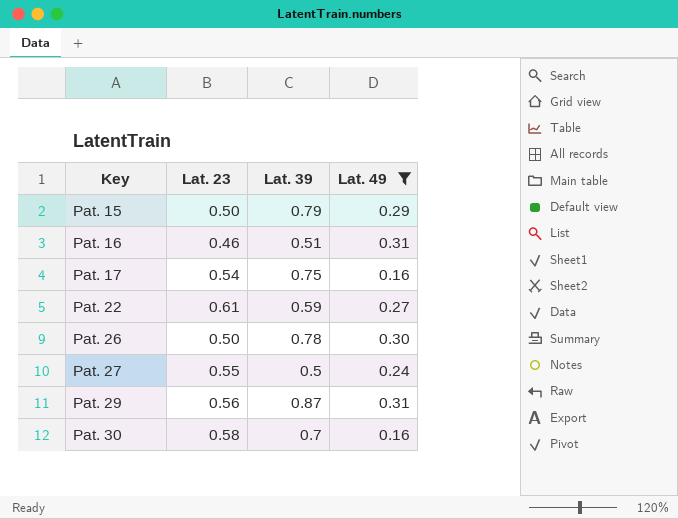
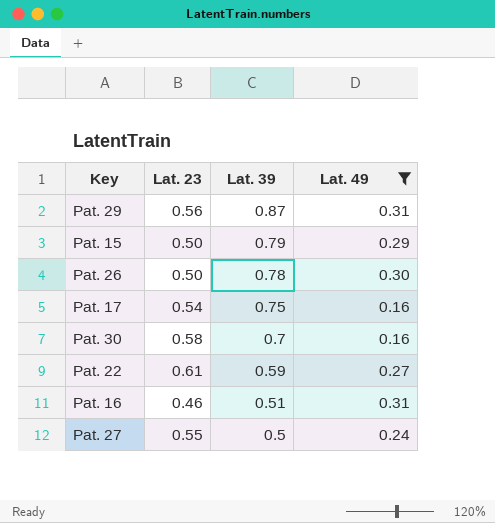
row order: Key ascending -> Lat. 39 descending

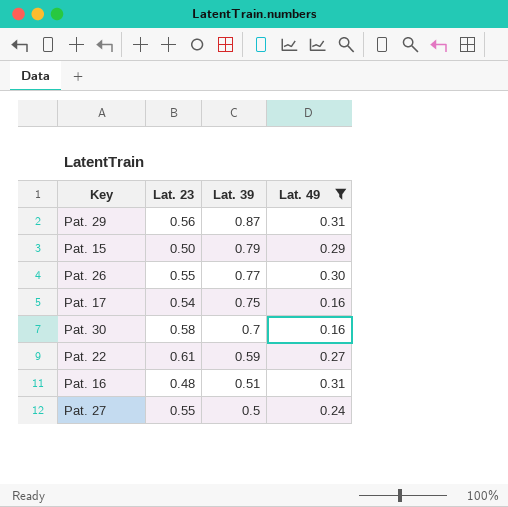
Pat. 26 | Lat. 23: 0.50 -> 0.55
Pat. 26 | Lat. 39: 0.78 -> 0.77
Pat. 16 | Lat. 23: 0.46 -> 0.48

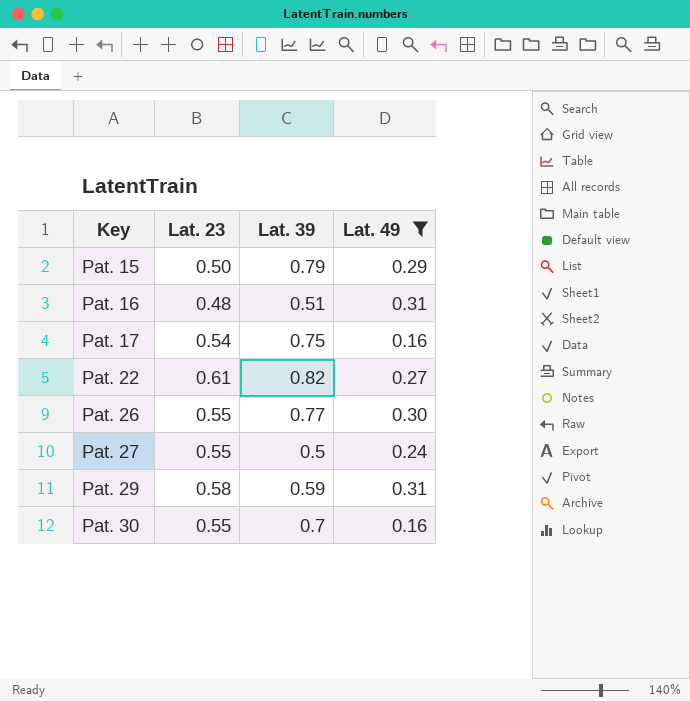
row order: Lat. 39 descending -> Key ascending
Pat. 22 | Lat. 39: 0.59 -> 0.82
Pat. 29 | Lat. 23: 0.56 -> 0.58
Pat. 29 | Lat. 39: 0.87 -> 0.59
Pat. 30 | Lat. 23: 0.58 -> 0.55

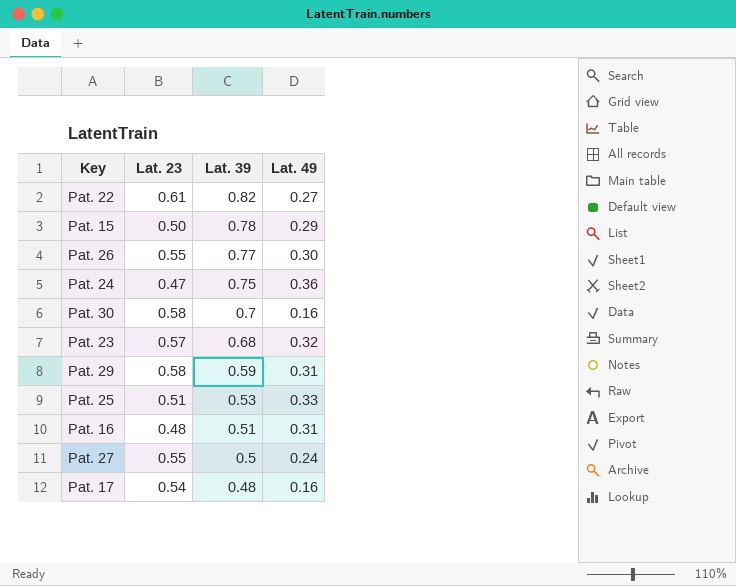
filter: Lat. 49 <= 0.31 -> none
row order: Key ascending -> Lat. 39 descending
Pat. 15 | Lat. 39: 0.79 -> 0.78
Pat. 30 | Lat. 23: 0.55 -> 0.58
Pat. 17 | Lat. 39: 0.75 -> 0.48

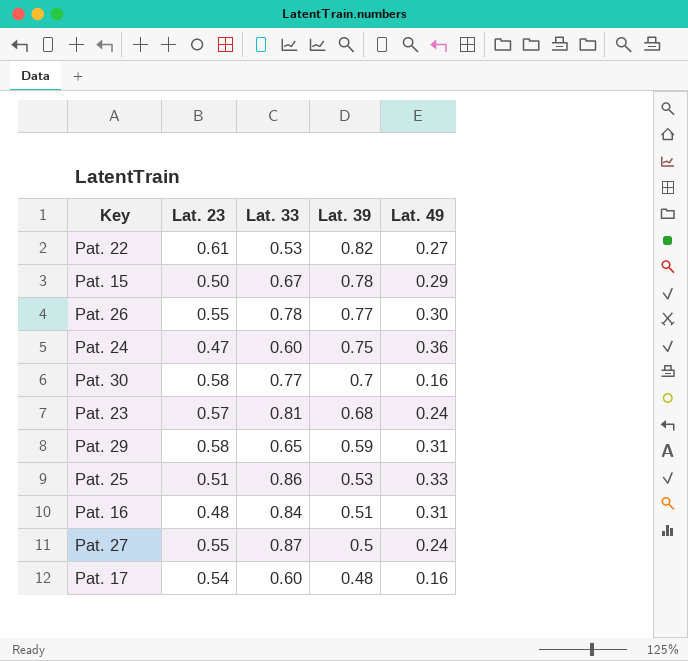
column Lat. 33 | position: none -> 3
Pat. 23 | Lat. 49: 0.32 -> 0.24

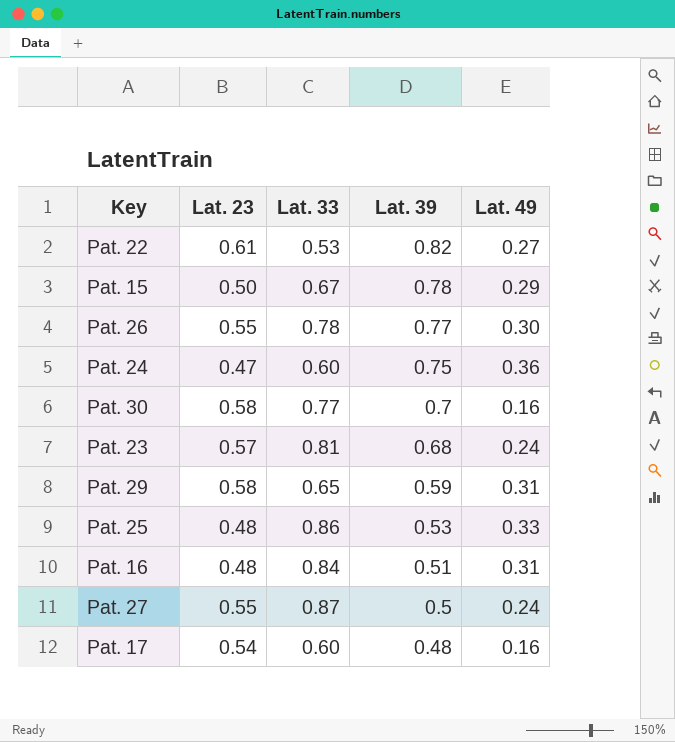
Pat. 25 | Lat. 23: 0.51 -> 0.48

